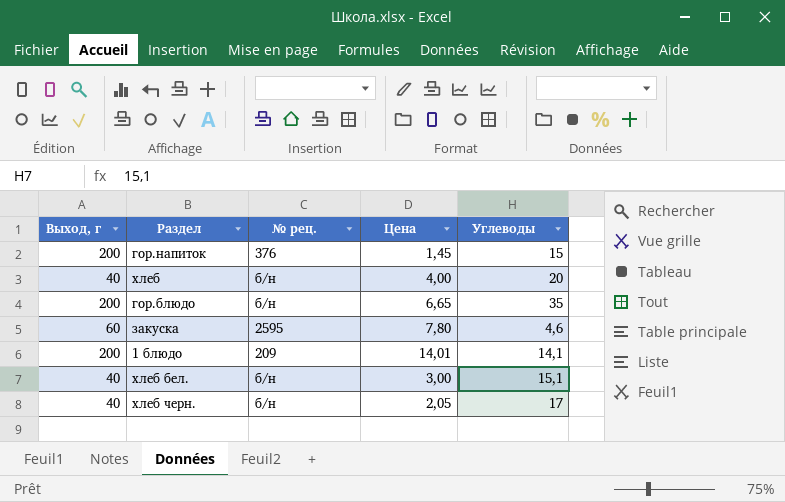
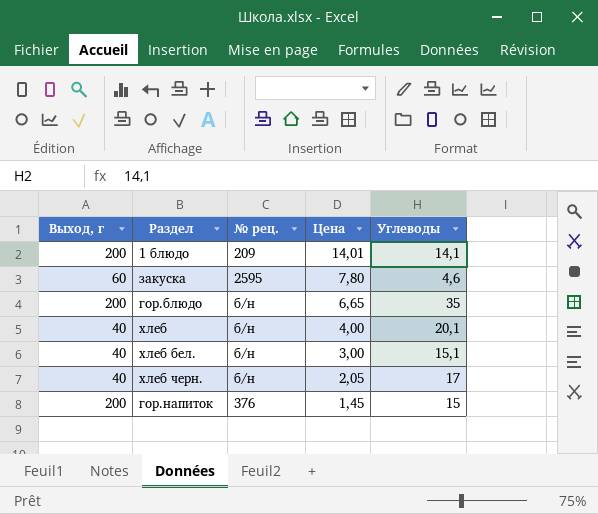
row order: none -> Цена descending
хлеб | Углеводы: 20 -> 20,1

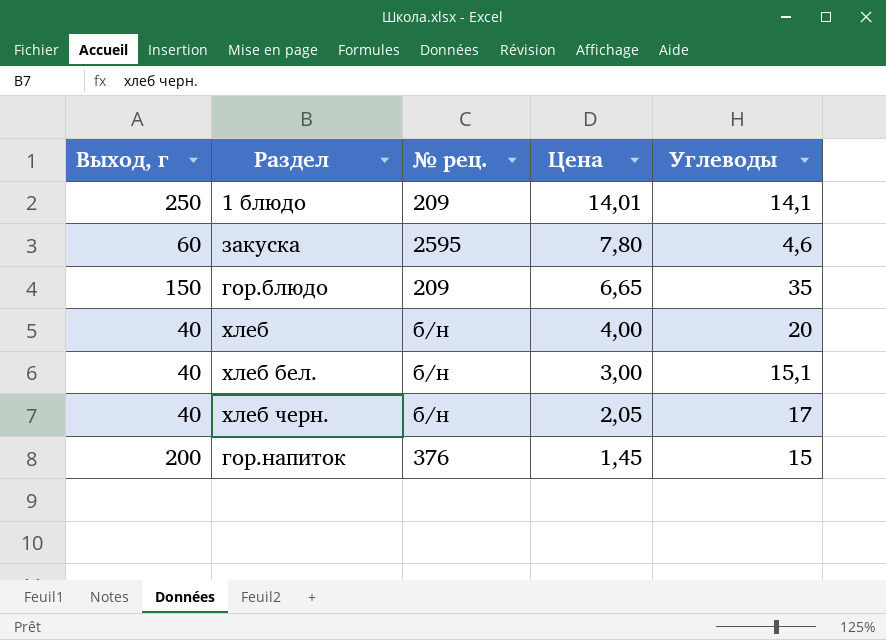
1 блюдо | Выход, г: 200 -> 250
гор.блюдо | Выход, г: 200 -> 150
гор.блюдо | № рец.: б/н -> 209
хлеб | Углеводы: 20,1 -> 20

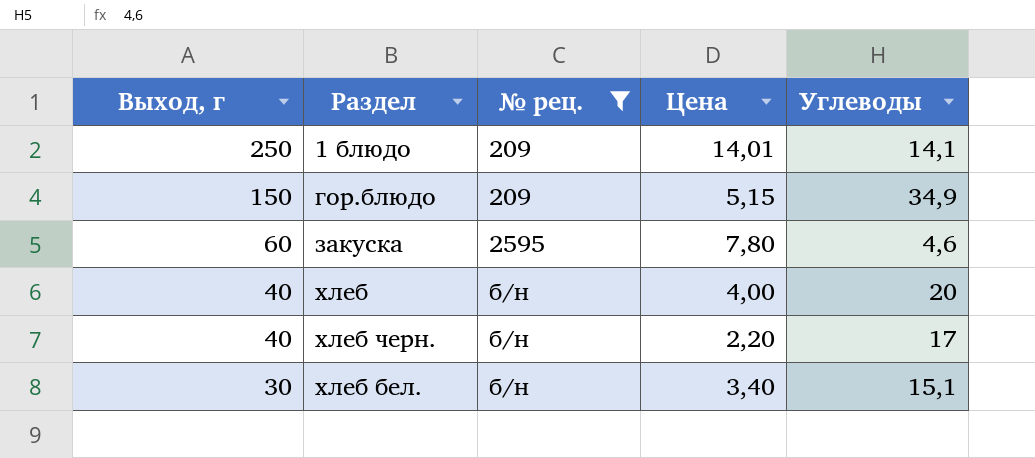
filter: none -> № рец. != 376
row order: Цена descending -> Выход, г descending
гор.блюдо | Цена: 6,65 -> 5,15
гор.блюдо | Углеводы: 35 -> 34,9
хлеб черн. | Цена: 2,05 -> 2,20
хлеб бел. | Выход, г: 40 -> 30
хлеб бел. | Цена: 3,00 -> 3,40

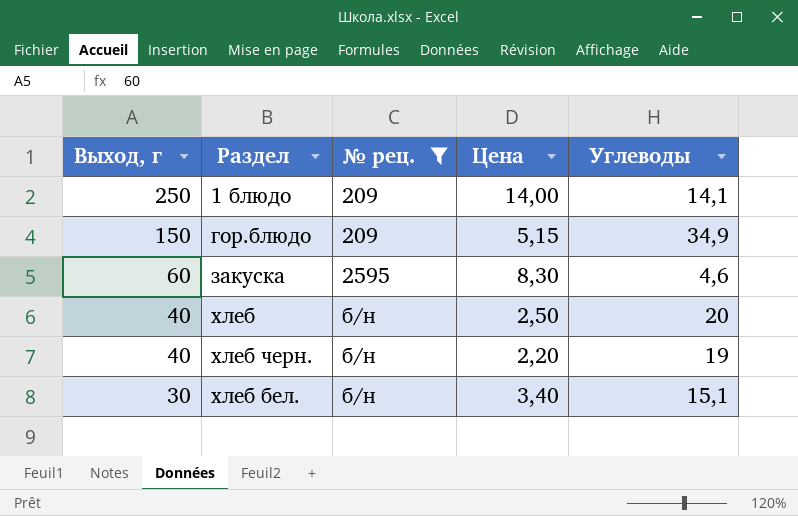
1 блюдо | Цена: 14,01 -> 14,00
закуска | Цена: 7,80 -> 8,30
хлеб | Цена: 4,00 -> 2,50
хлеб черн. | Углеводы: 17 -> 19

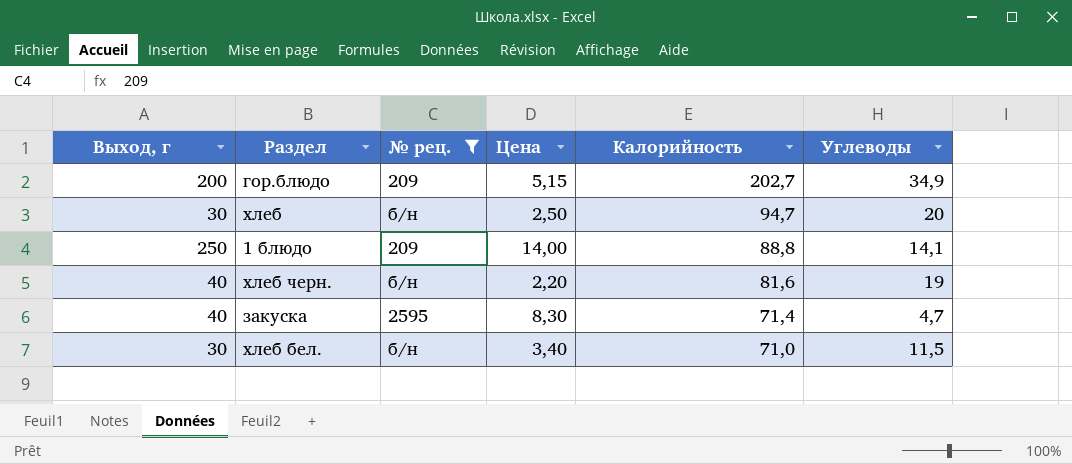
row order: Выход, г descending -> Калорийность descending
column Калорийность | position: none -> 5
гор.блюдо | Выход, г: 150 -> 200
хлеб | Выход, г: 40 -> 30
закуска | Выход, г: 60 -> 40
закуска | Углеводы: 4,6 -> 4,7
хлеб бел. | Углеводы: 15,1 -> 11,5

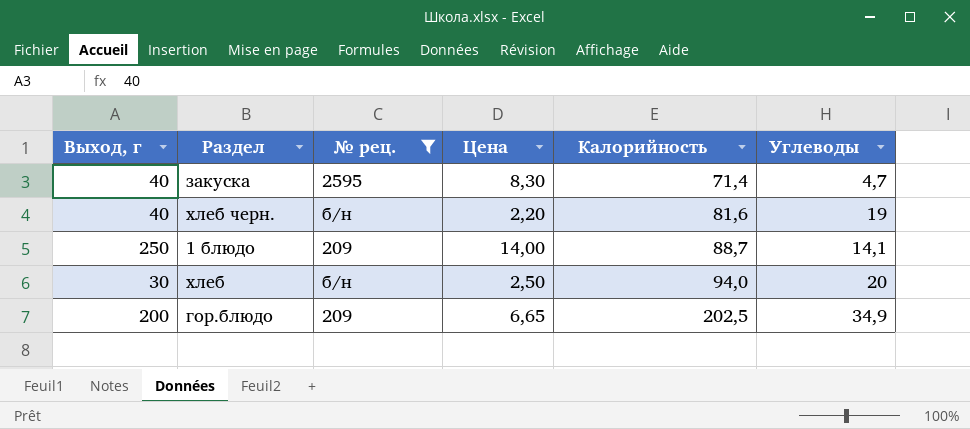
row order: Калорийность descending -> Калорийность ascending
row хлеб бел.: 30 | б/н | 3,40 | 71,0 | 11,5 -> none
1 блюдо | Калорийность: 88,8 -> 88,7
хлеб | Калорийность: 94,7 -> 94,0
гор.блюдо | Цена: 5,15 -> 6,65
гор.блюдо | Калорийность: 202,7 -> 202,5

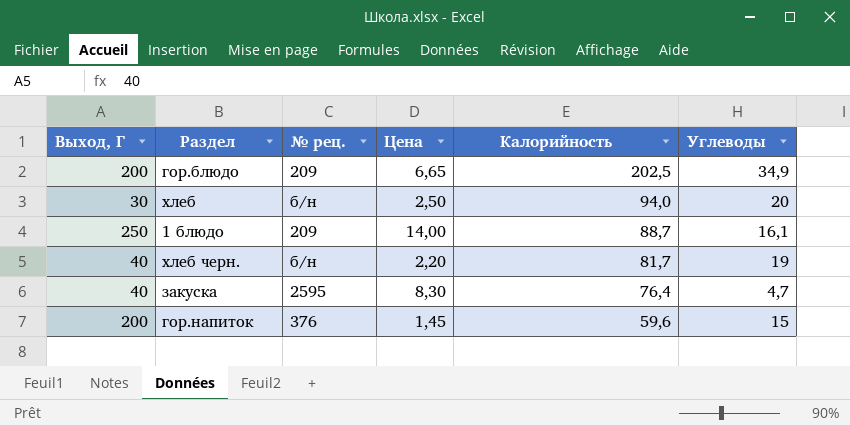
filter: № рец. != 376 -> none
row order: Калорийность ascending -> Калорийность descending
column name: Выход, г -> Выход, Г
1 блюдо | Углеводы: 14,1 -> 16,1
хлеб черн. | Калорийность: 81,6 -> 81,7
закуска | Калорийность: 71,4 -> 76,4

